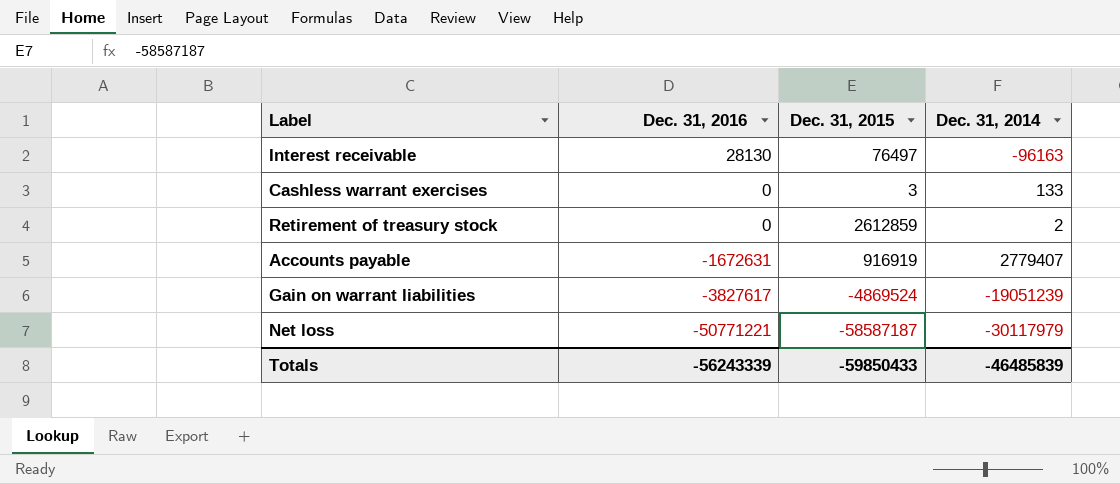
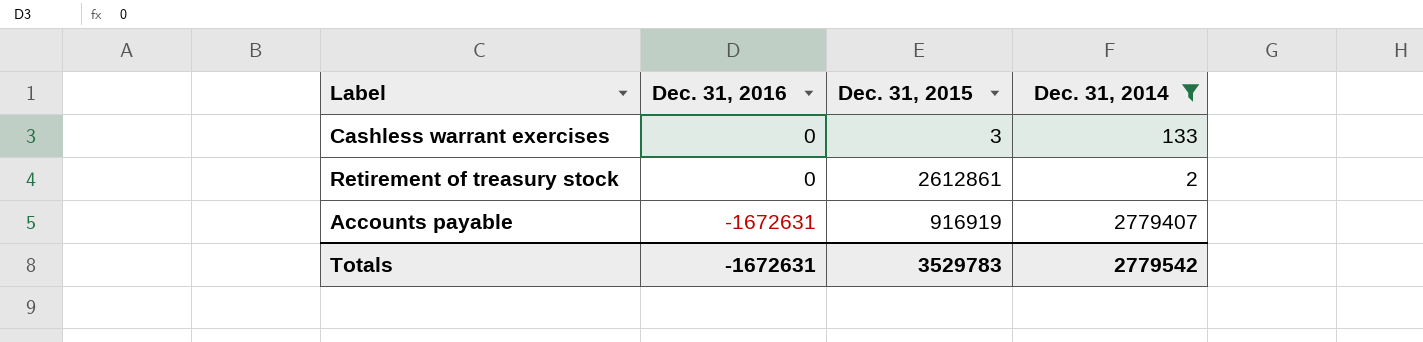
filter: none -> Dec. 31, 2014 >= 2
Retirement of treasury stock | Dec. 31, 2015: 2612859 -> 2612861
Totals | Dec. 31, 2016: -56243339 -> -1672631
Totals | Dec. 31, 2015: -59850433 -> 3529783
Totals | Dec. 31, 2014: -46485839 -> 2779542

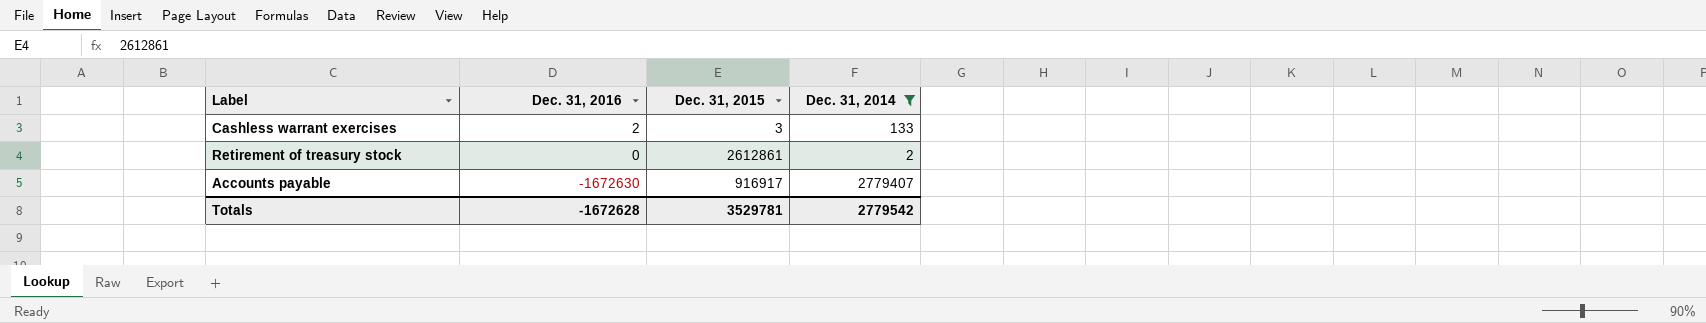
Cashless warrant exercises | Dec. 31, 2016: 0 -> 2
Accounts payable | Dec. 31, 2016: -1672631 -> -1672630
Accounts payable | Dec. 31, 2015: 916919 -> 916917
Totals | Dec. 31, 2016: -1672631 -> -1672628
Totals | Dec. 31, 2015: 3529783 -> 3529781

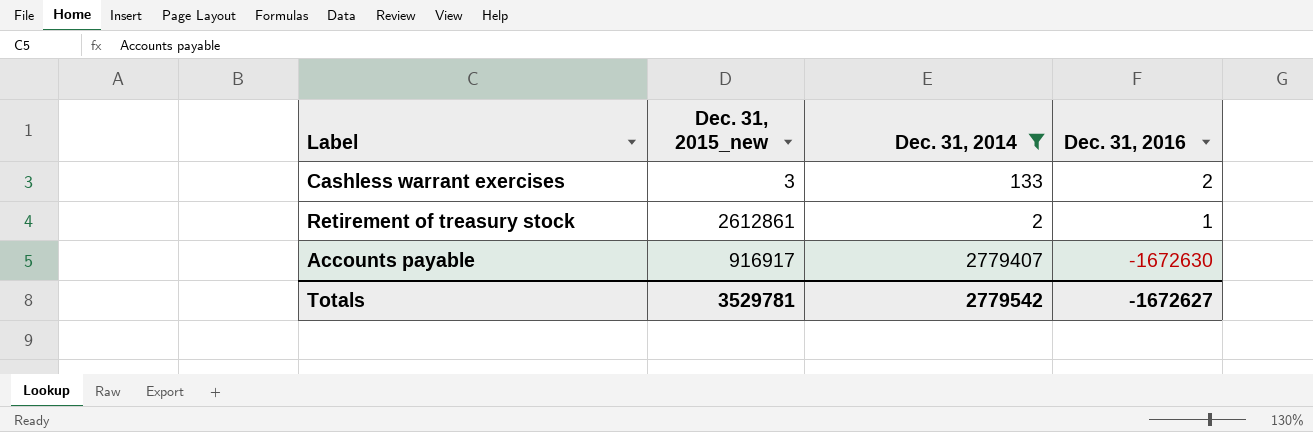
column name: Dec. 31, 2015 -> Dec. 31, 2015_new
column Dec. 31, 2016 | position: 2 -> 4
Retirement of treasury stock | Dec. 31, 2016: 0 -> 1
Totals | Dec. 31, 2016: -1672628 -> -1672627

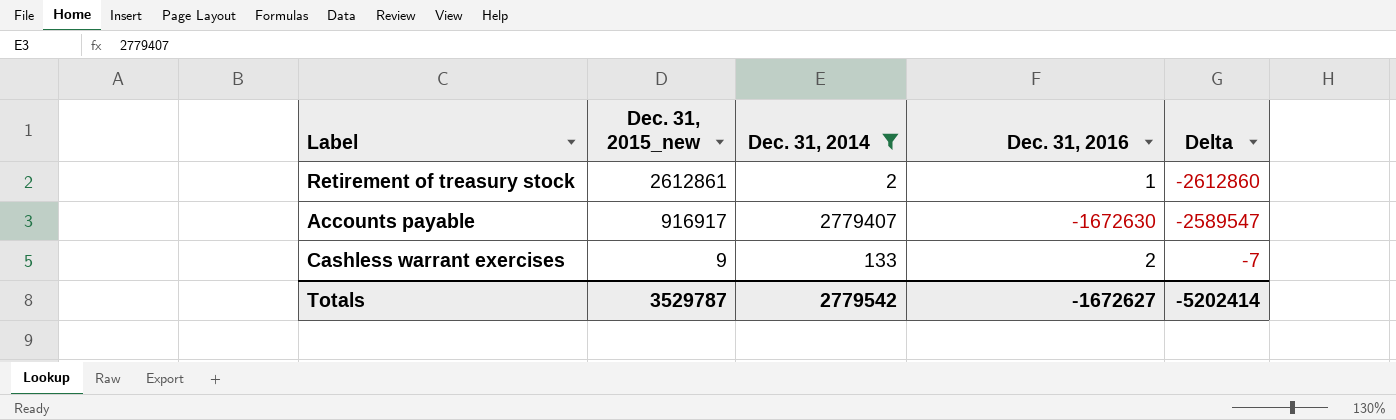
row order: Dec. 31, 2016 descending -> Dec. 31, 2015_new descending
column Delta | formula: none -> [Dec. 31, 2016] - [Dec. 31, 2015_new]
Cashless warrant exercises | Dec. 31, 2015_new: 3 -> 9
Totals | Dec. 31, 2015_new: 3529781 -> 3529787

